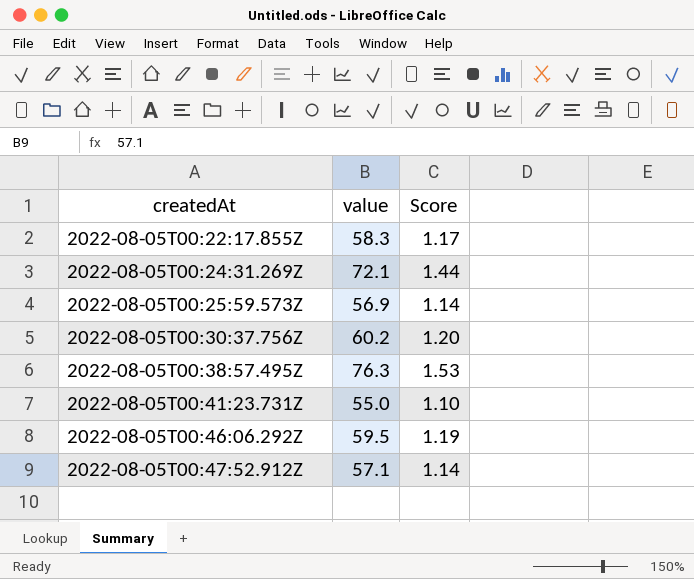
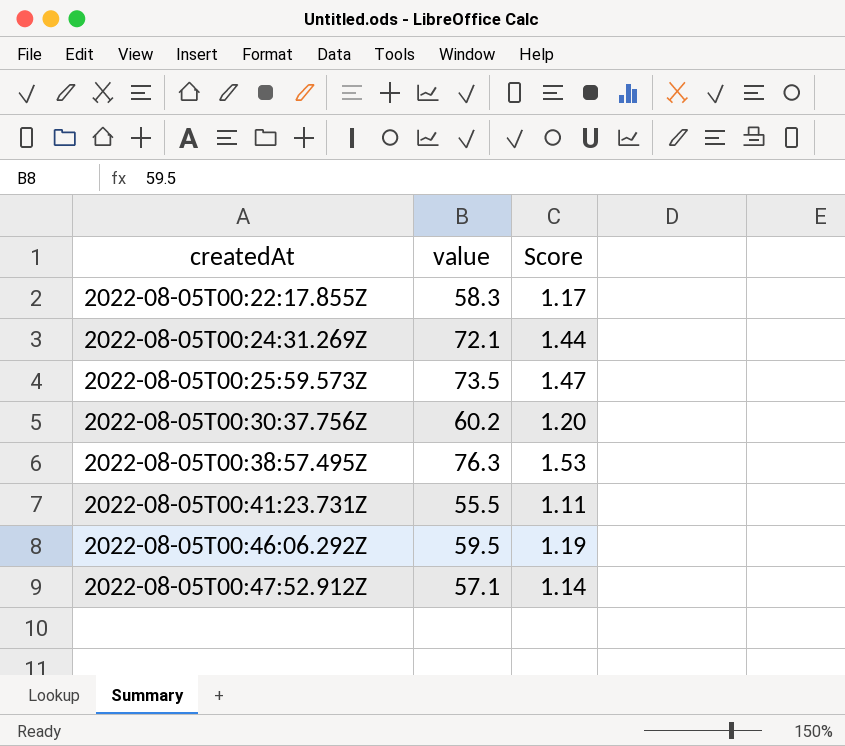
2022-08-05T00:25:59.573Z | value: 56.9 -> 73.5
2022-08-05T00:25:59.573Z | Score: 1.14 -> 1.47
2022-08-05T00:41:23.731Z | value: 55.0 -> 55.5
2022-08-05T00:41:23.731Z | Score: 1.10 -> 1.11

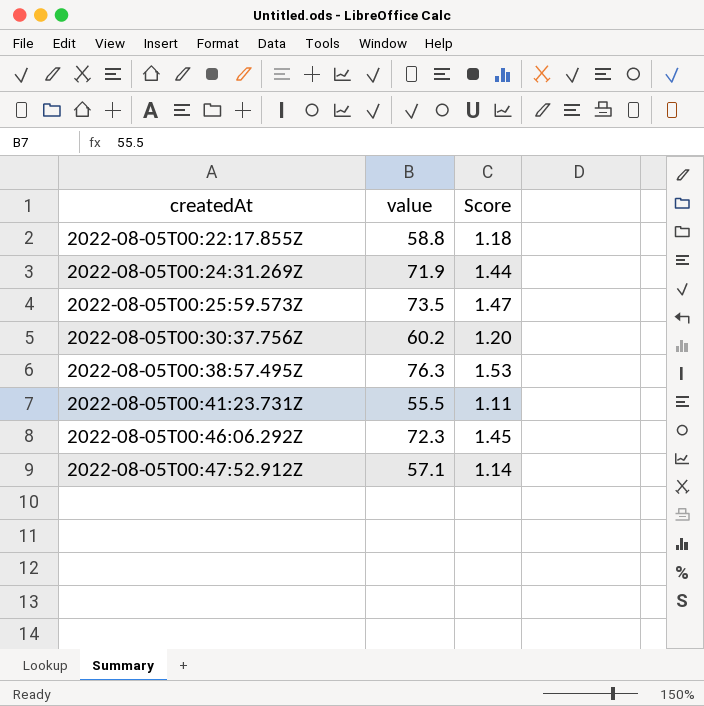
2022-08-05T00:22:17.855Z | value: 58.3 -> 58.8
2022-08-05T00:22:17.855Z | Score: 1.17 -> 1.18
2022-08-05T00:24:31.269Z | value: 72.1 -> 71.9
2022-08-05T00:46:06.292Z | value: 59.5 -> 72.3
2022-08-05T00:46:06.292Z | Score: 1.19 -> 1.45

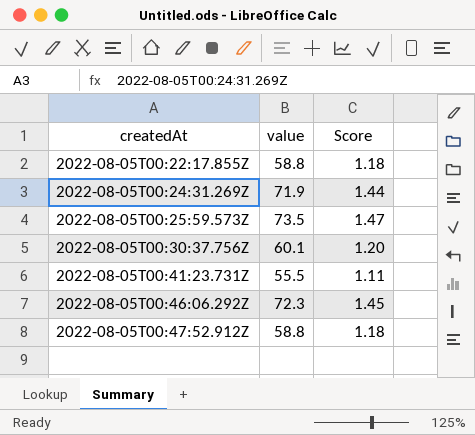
row 2022-08-05T00:38:57.495Z: 76.3 | 1.53 -> none
2022-08-05T00:30:37.756Z | value: 60.2 -> 60.1
2022-08-05T00:47:52.912Z | value: 57.1 -> 58.8
2022-08-05T00:47:52.912Z | Score: 1.14 -> 1.18

